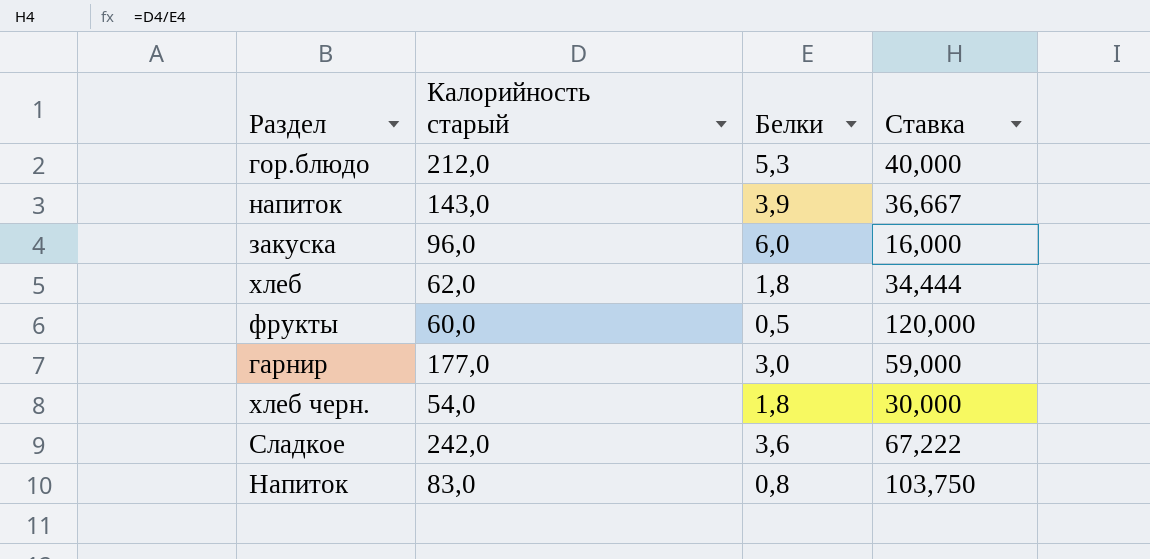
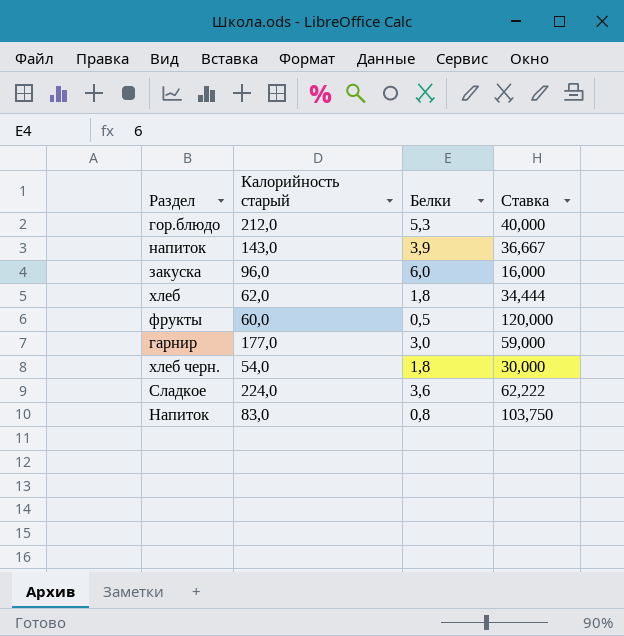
Сладкое | Калорийность старый: 242,0 -> 224,0
Сладкое | Ставка: 67,222 -> 62,222

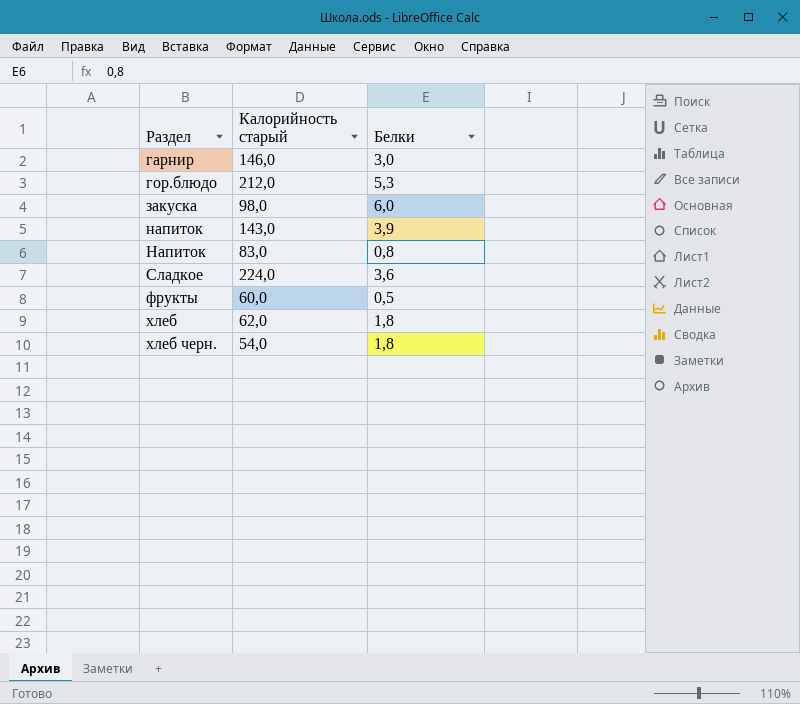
row order: none -> Раздел ascending
column Ставка | formula: [Калорийность старый] / [Белки] -> none
гарнир | Калорийность старый: 177,0 -> 146,0
закуска | Калорийность старый: 96,0 -> 98,0

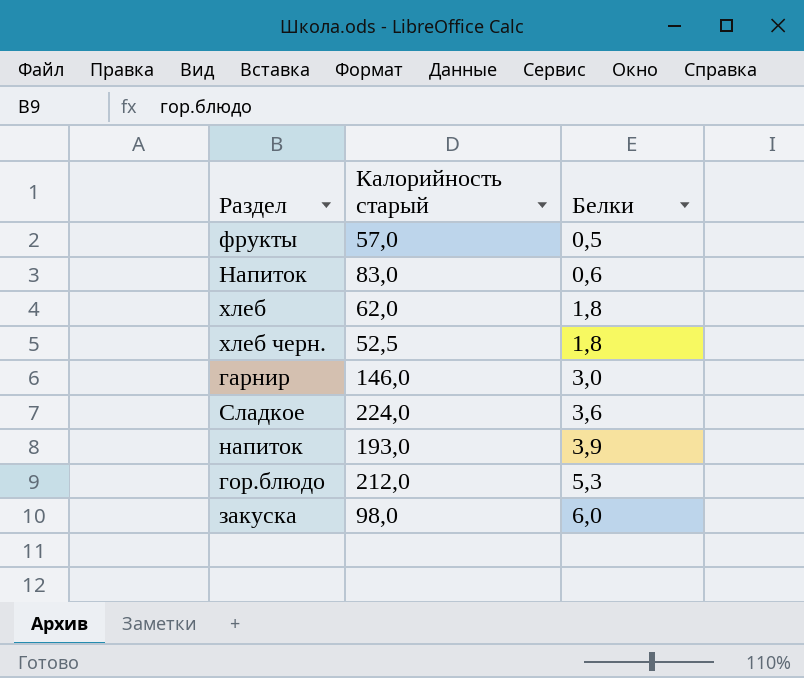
row order: Раздел ascending -> Белки ascending
фрукты | Калорийность старый: 60,0 -> 57,0
Напиток | Белки: 0,8 -> 0,6
хлеб черн. | Калорийность старый: 54,0 -> 52,5
напиток | Калорийность старый: 143,0 -> 193,0

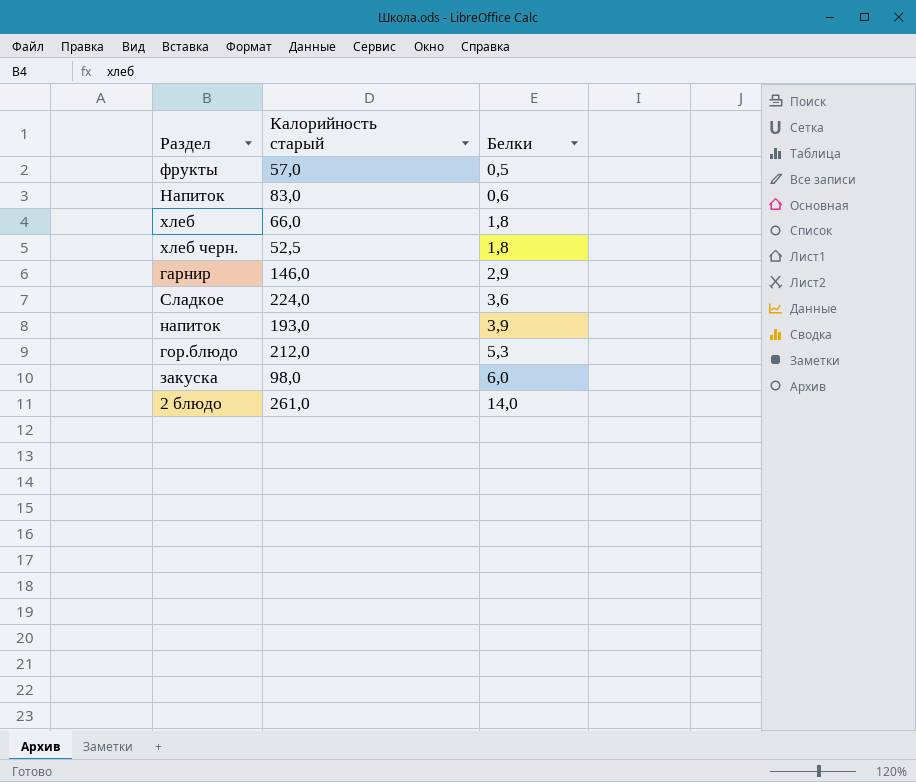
хлеб | Калорийность старый: 62,0 -> 66,0
гарнир | Белки: 3,0 -> 2,9
row 2 блюдо: none -> 261,0 | 14,0

